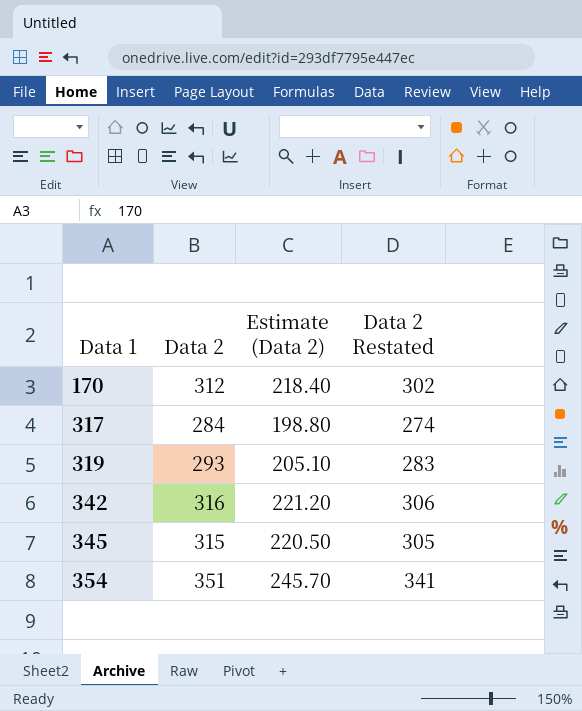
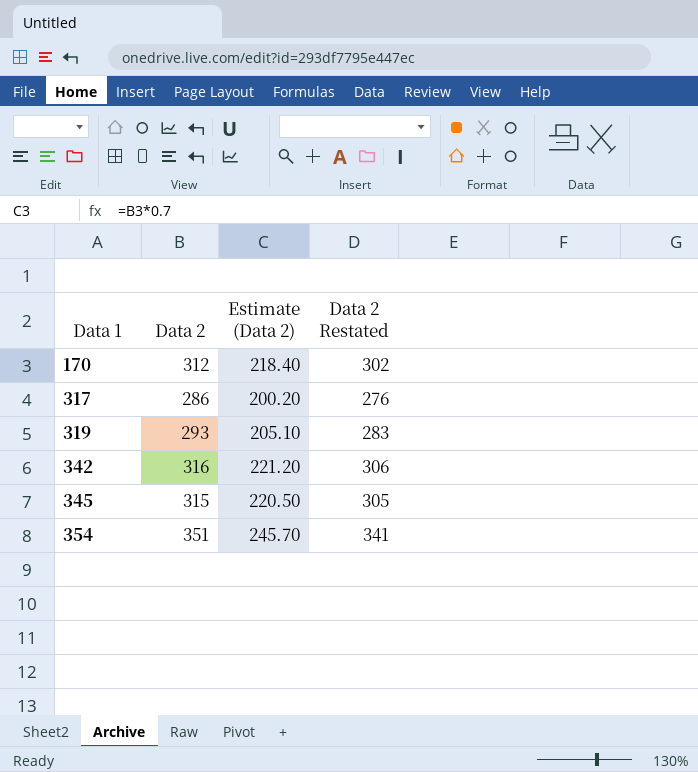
317 | Data 2: 284 -> 286
317 | Estimate (Data 2): 198.80 -> 200.20
317 | Data 2 Restated: 274 -> 276

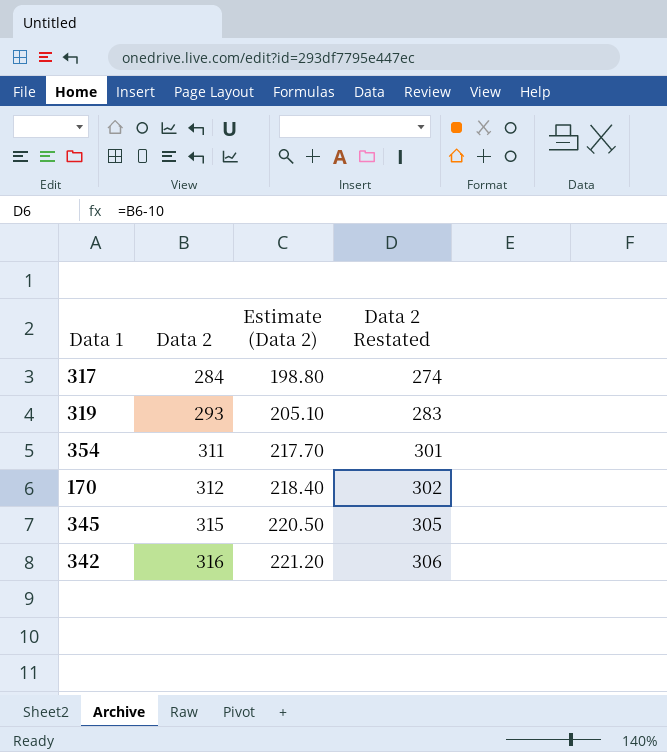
row order: Data 1 ascending -> Data 2 ascending
317 | Data 2: 286 -> 284
317 | Estimate (Data 2): 200.20 -> 198.80
317 | Data 2 Restated: 276 -> 274
354 | Data 2: 351 -> 311
354 | Estimate (Data 2): 245.70 -> 217.70
354 | Data 2 Restated: 341 -> 301

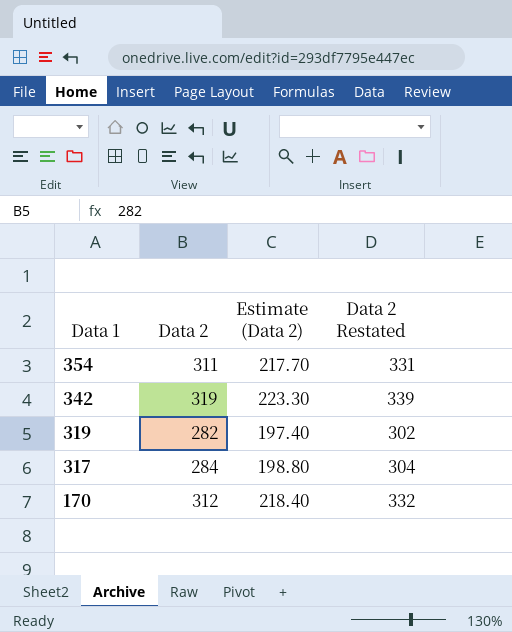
row order: Data 2 ascending -> Data 1 descending
column Data 2 Restated | formula: [Data 2] - 10 -> [Data 2] + 20
row 345: 315 | 220.50 | 305 -> none
342 | Data 2: 316 -> 319
342 | Estimate (Data 2): 221.20 -> 223.30
319 | Data 2: 293 -> 282
319 | Estimate (Data 2): 205.10 -> 197.40

